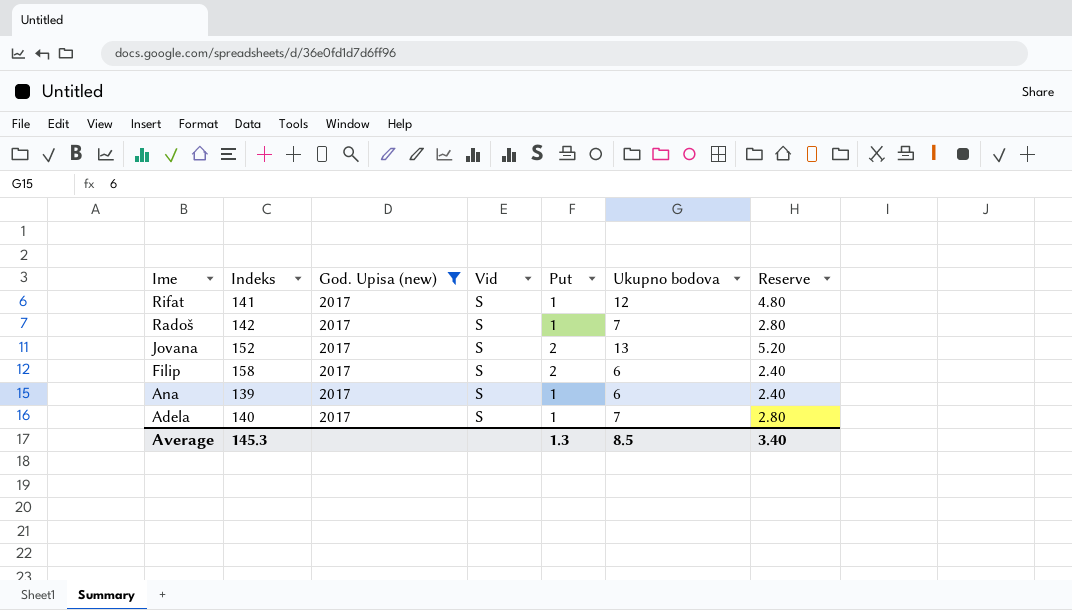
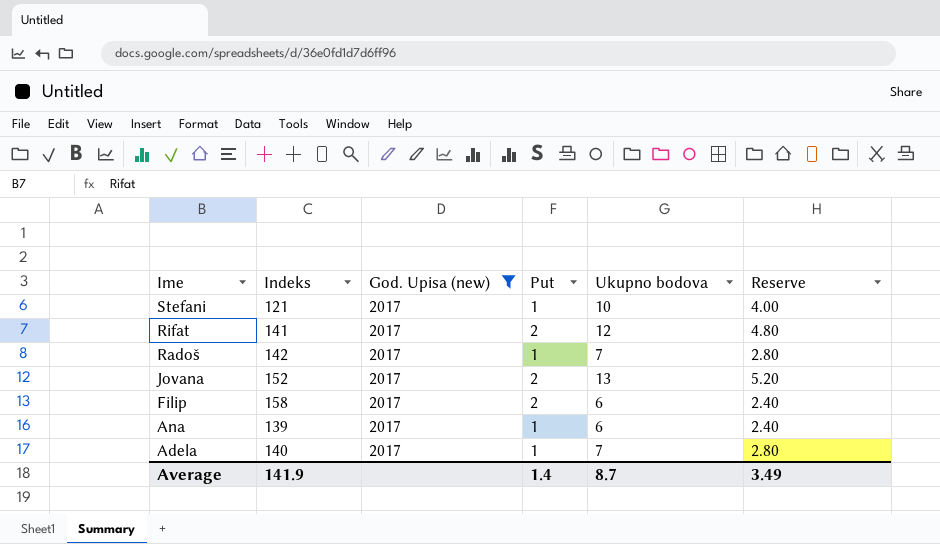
column Vid | position: 4 -> none
row Stefani: none -> 121 | 2017 | 1 | 10 | 4.00
Rifat | Put: 1 -> 2
Average | Indeks: 145.3 -> 141.9
Average | Put: 1.3 -> 1.4
Average | Ukupno bodova: 8.5 -> 8.7
Average | Reserve: 3.40 -> 3.49

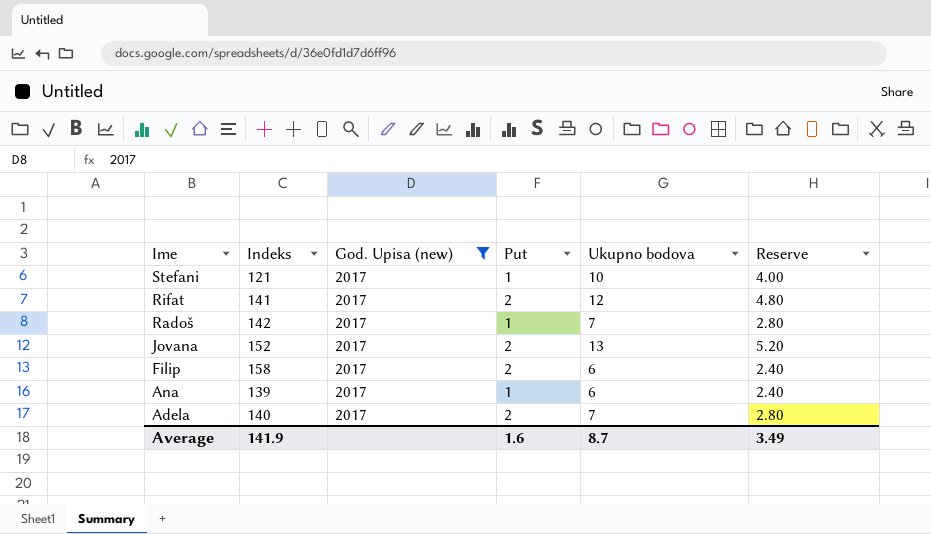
Adela | Put: 1 -> 2
Average | Put: 1.4 -> 1.6

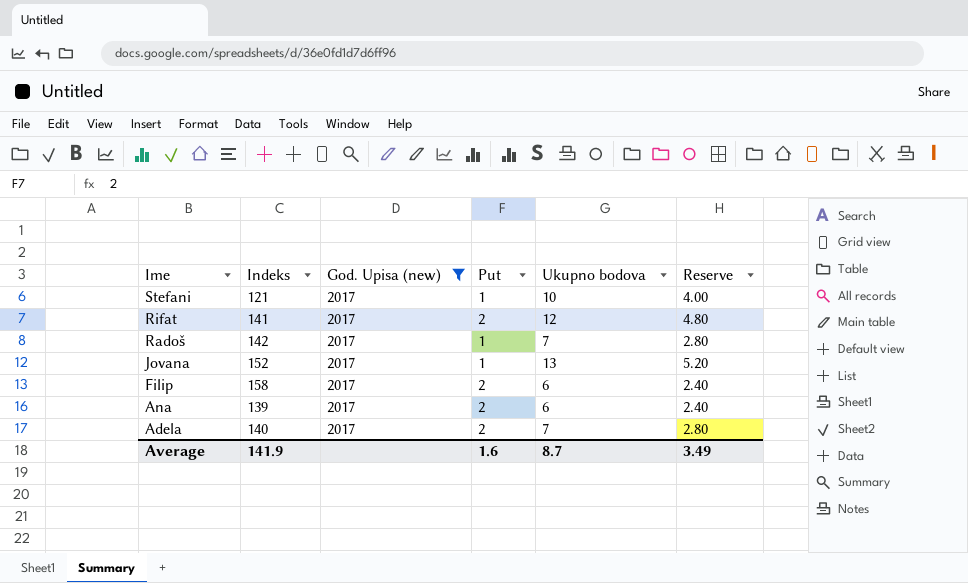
Jovana | Put: 2 -> 1
Ana | Put: 1 -> 2

